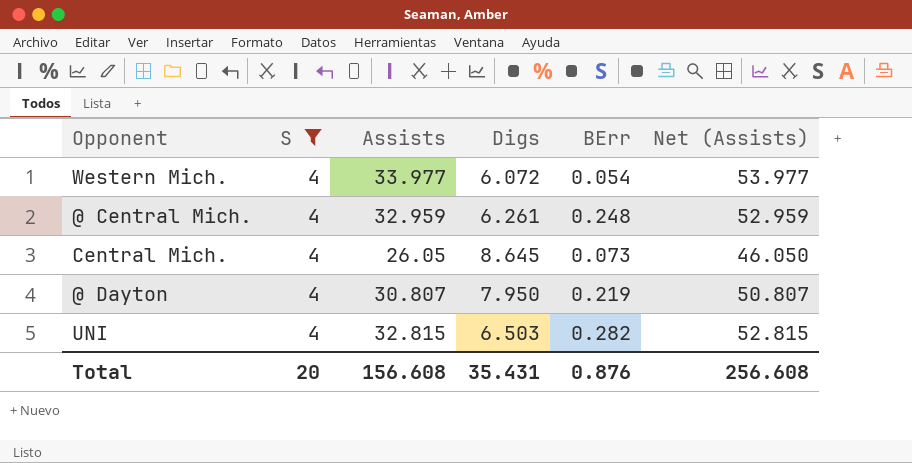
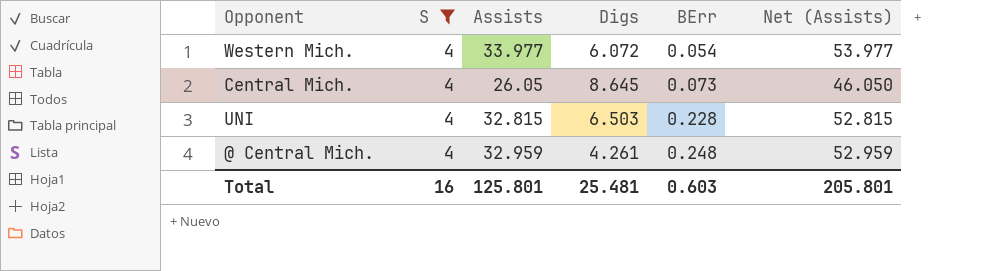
row order: none -> BErr ascending
row @ Dayton: 4 | 30.807 | 7.950 | 0.219 | 50.807 -> none
UNI | BErr: 0.282 -> 0.228
@ Central Mich. | Digs: 6.261 -> 4.261
Total | S: 20 -> 16
Total | Assists: 156.608 -> 125.801
Total | Digs: 35.431 -> 25.481
Total | BErr: 0.876 -> 0.603
Total | Net (Assists): 256.608 -> 205.801

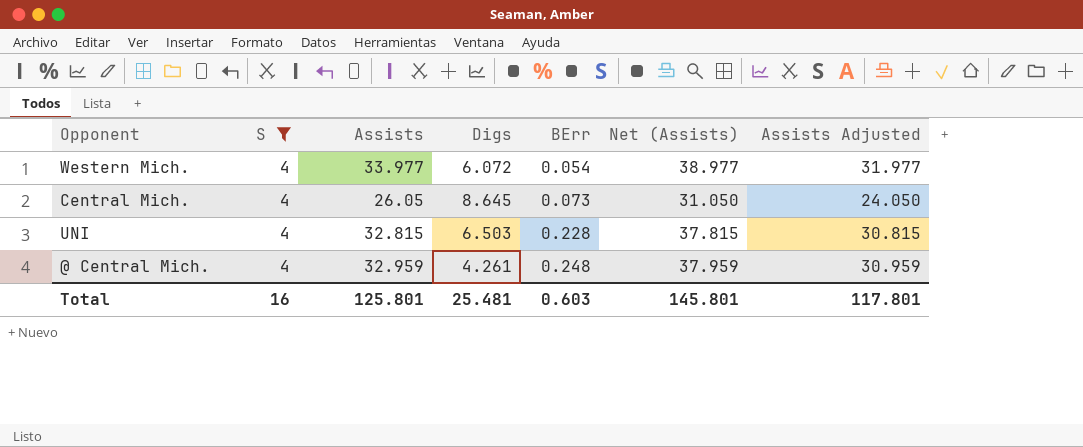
column Net (Assists) | formula: [Assists] + 20 -> [Assists] + 5
column Assists Adjusted | formula: none -> [Assists] - 2
Total | Net (Assists): 205.801 -> 145.801

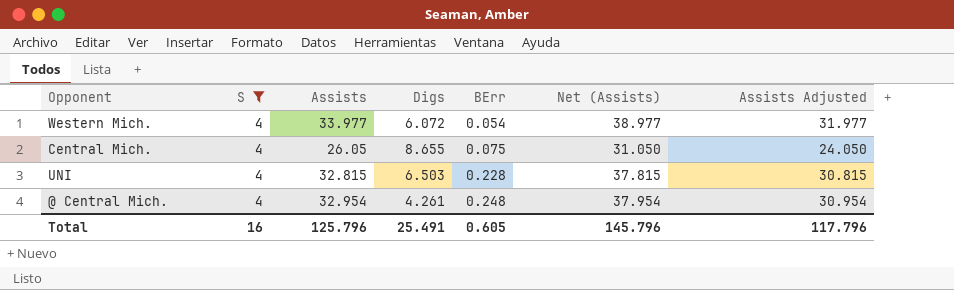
Central Mich. | Digs: 8.645 -> 8.655
Central Mich. | BErr: 0.073 -> 0.075
@ Central Mich. | Assists: 32.959 -> 32.954
@ Central Mich. | Net (Assists): 37.959 -> 37.954
@ Central Mich. | Assists Adjusted: 30.959 -> 30.954
Total | Assists: 125.801 -> 125.796
Total | Digs: 25.481 -> 25.491
Total | BErr: 0.603 -> 0.605
Total | Net (Assists): 145.801 -> 145.796
Total | Assists Adjusted: 117.801 -> 117.796

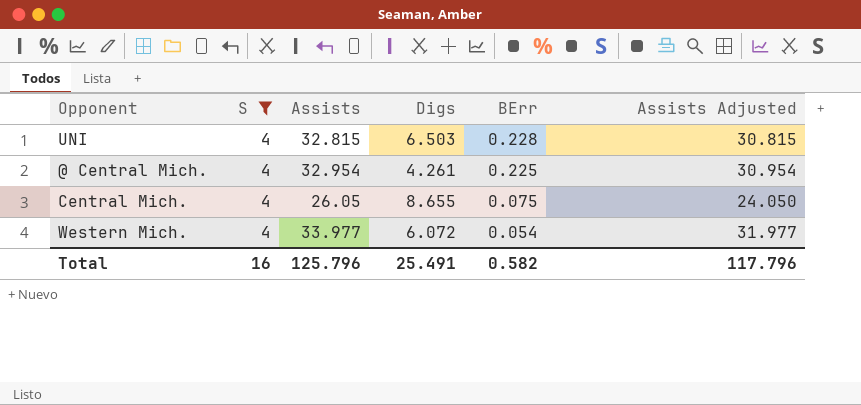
row order: BErr ascending -> BErr descending
column Net (Assists) | formula: [Assists] + 5 -> none
@ Central Mich. | BErr: 0.248 -> 0.225
Total | BErr: 0.605 -> 0.582

